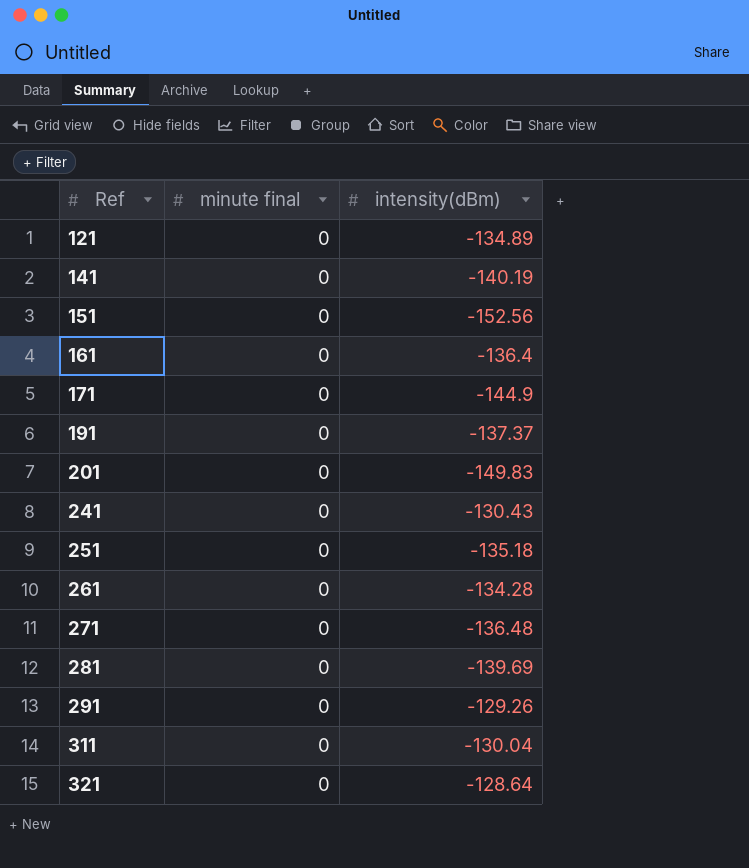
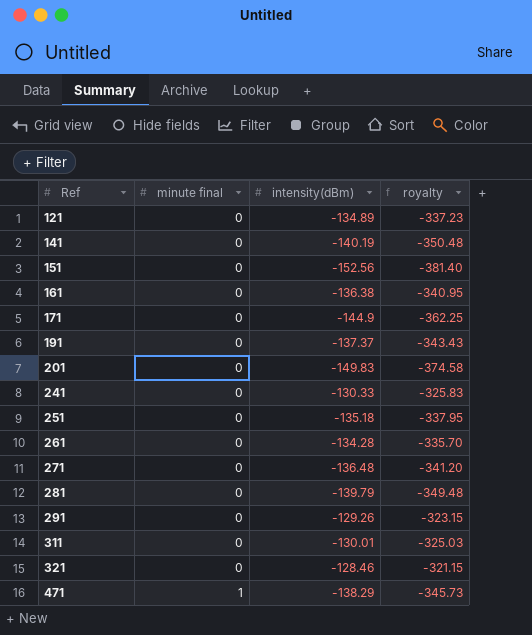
column royalty | formula: none -> [intensity(dBm)] * 2.5
161 | intensity(dBm): -136.4 -> -136.38
241 | intensity(dBm): -130.43 -> -130.33
281 | intensity(dBm): -139.69 -> -139.79
311 | intensity(dBm): -130.04 -> -130.01
321 | intensity(dBm): -128.64 -> -128.46
row 471: none -> 1 | -138.29 | -345.73

